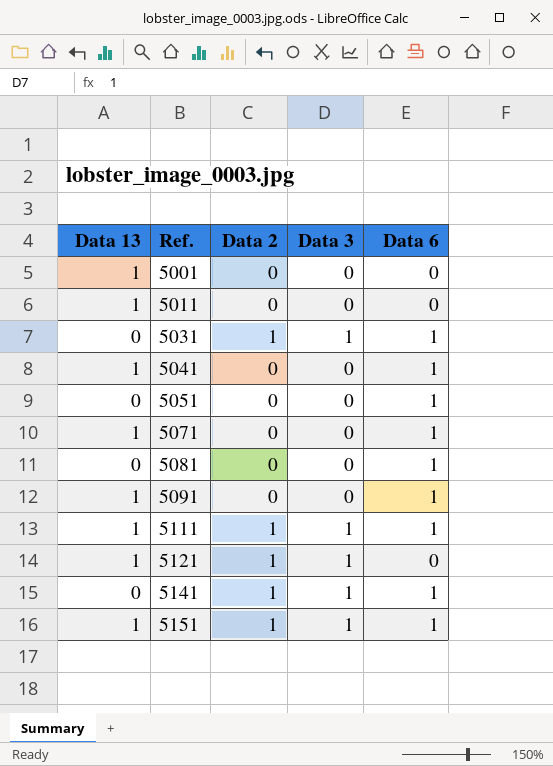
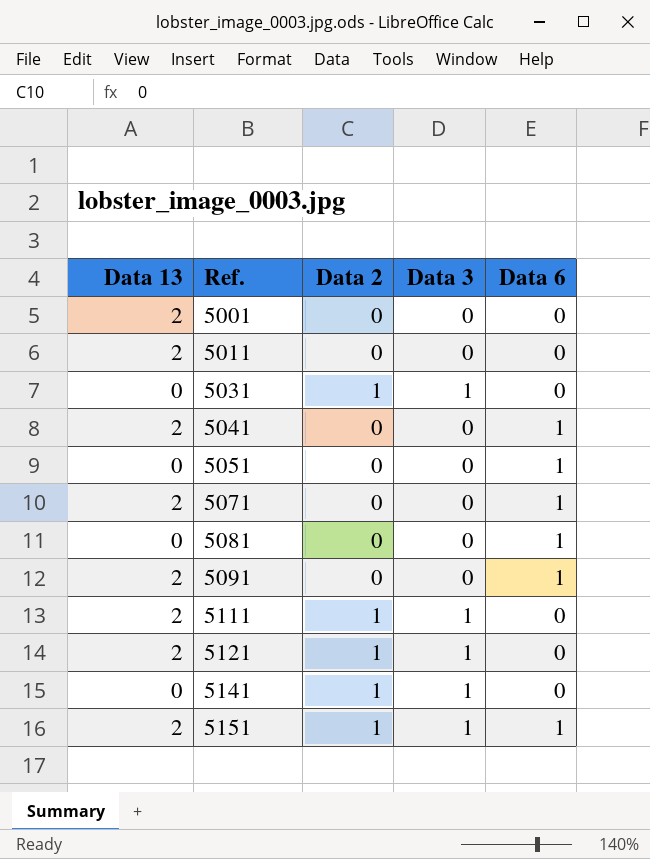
5001 | Data 13: 1 -> 2
5011 | Data 13: 1 -> 2
5031 | Data 6: 1 -> 0
5041 | Data 13: 1 -> 2
5071 | Data 13: 1 -> 2
5091 | Data 13: 1 -> 2
5111 | Data 13: 1 -> 2
5111 | Data 6: 1 -> 0
5121 | Data 13: 1 -> 2
5141 | Data 6: 1 -> 0
5151 | Data 13: 1 -> 2

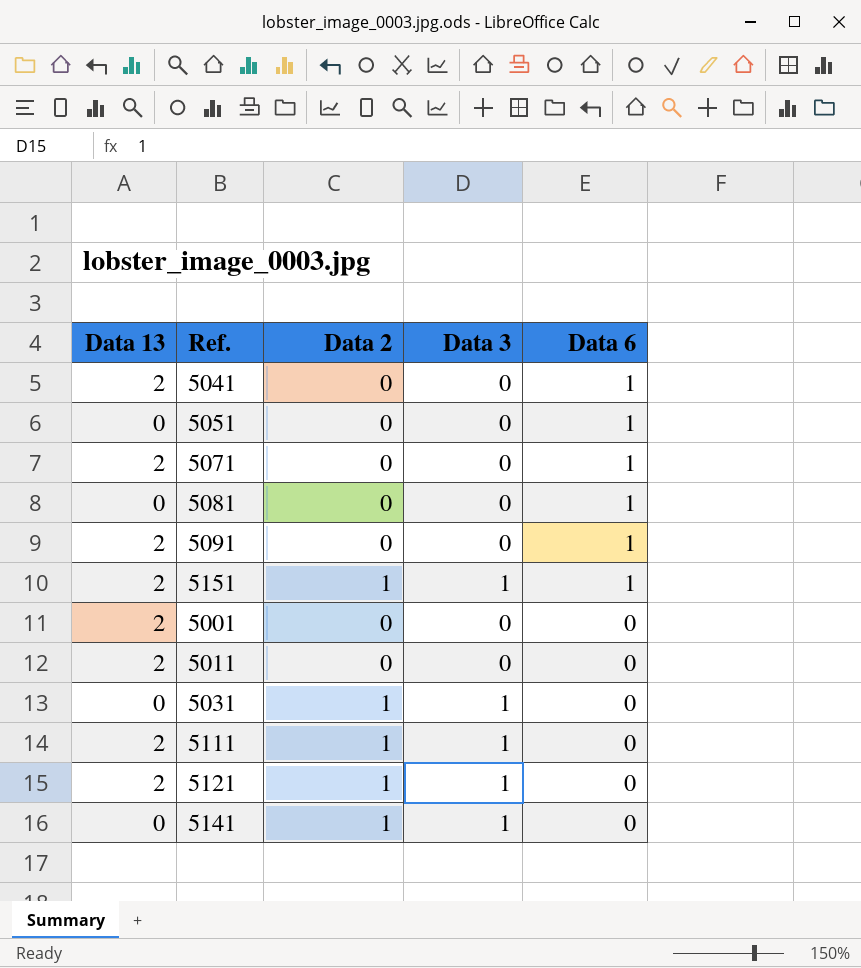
row order: Ref. ascending -> Data 6 descending

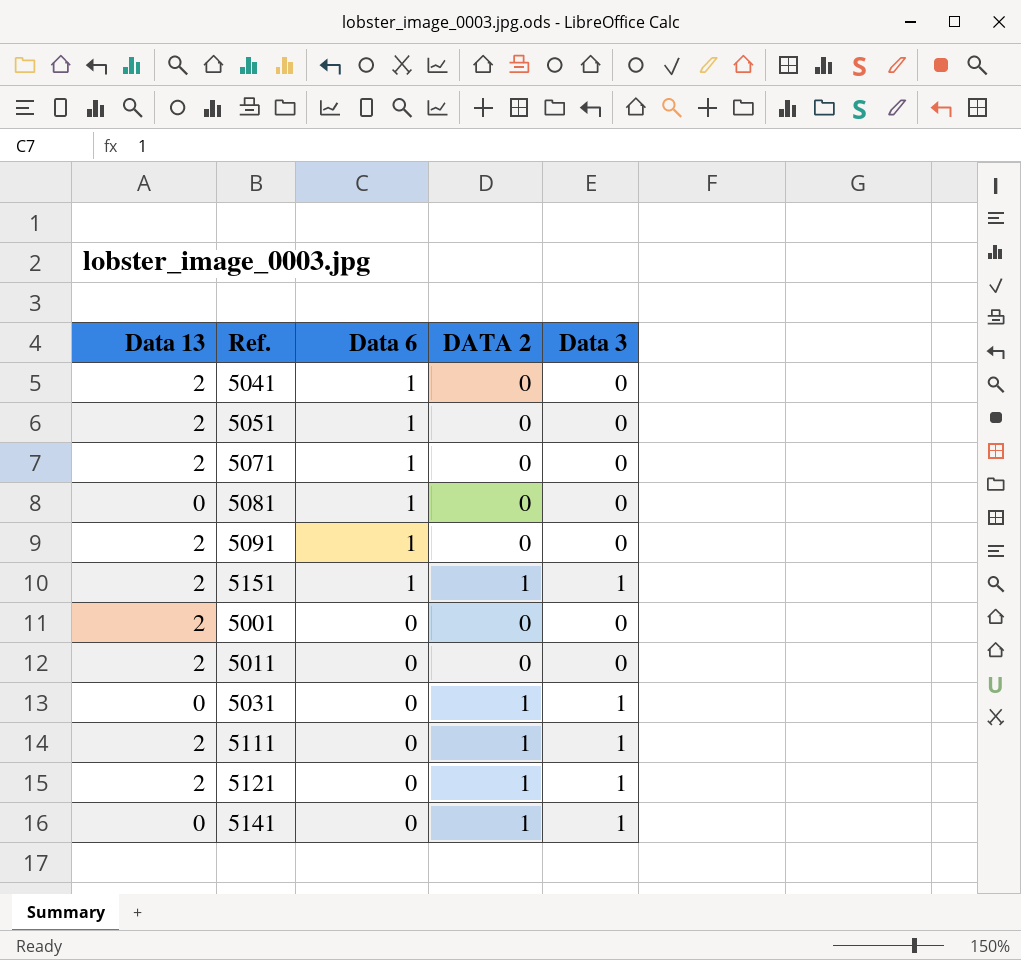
column Data 6 | position: 5 -> 3
column name: Data 2 -> DATA 2
5051 | Data 13: 0 -> 2

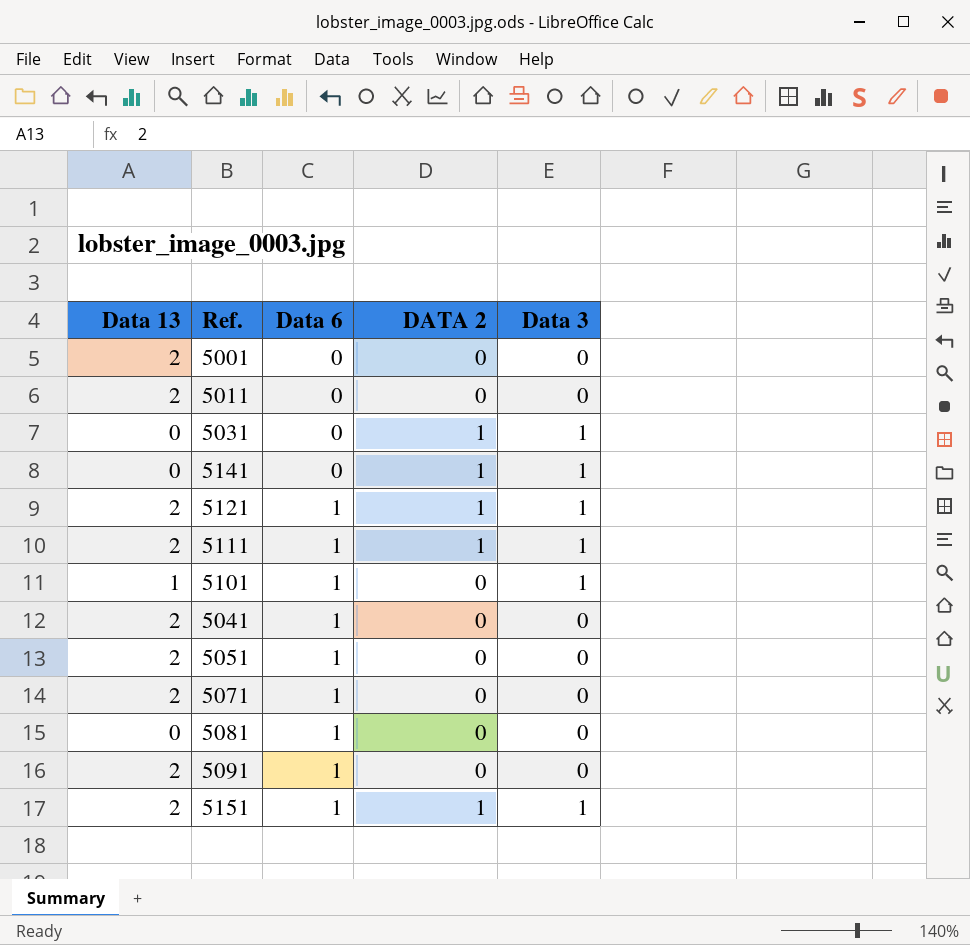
row order: Data 6 descending -> Data 6 ascending
5121 | Data 6: 0 -> 1
5111 | Data 6: 0 -> 1
row 5101: none -> 1 | 1 | 0 | 1

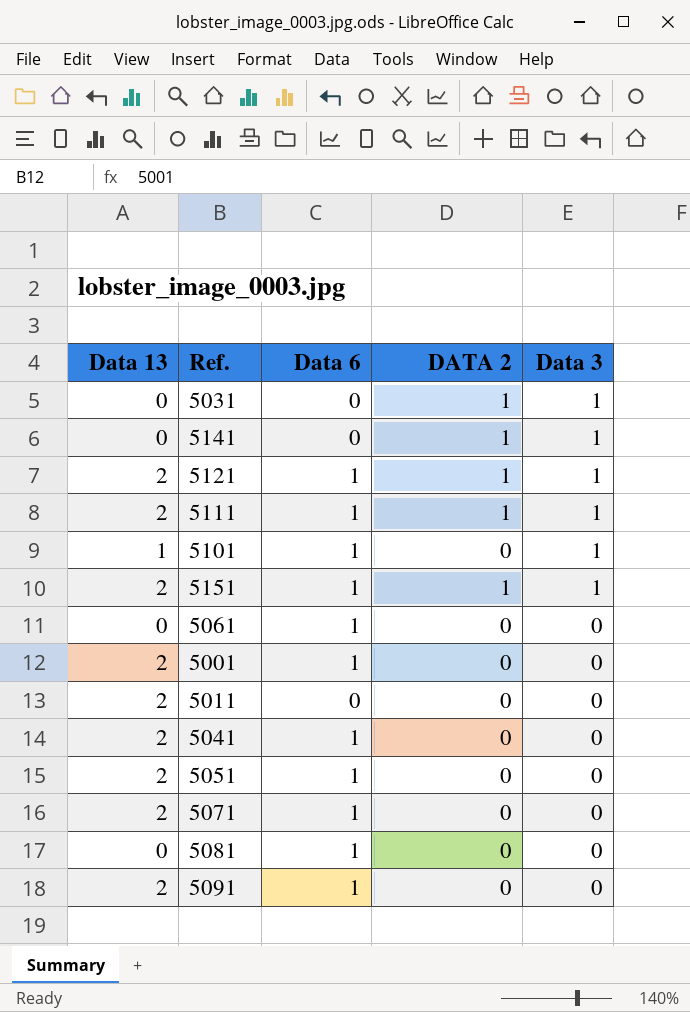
row order: Data 6 ascending -> Data 3 descending
row 5061: none -> 0 | 1 | 0 | 0
5001 | Data 6: 0 -> 1

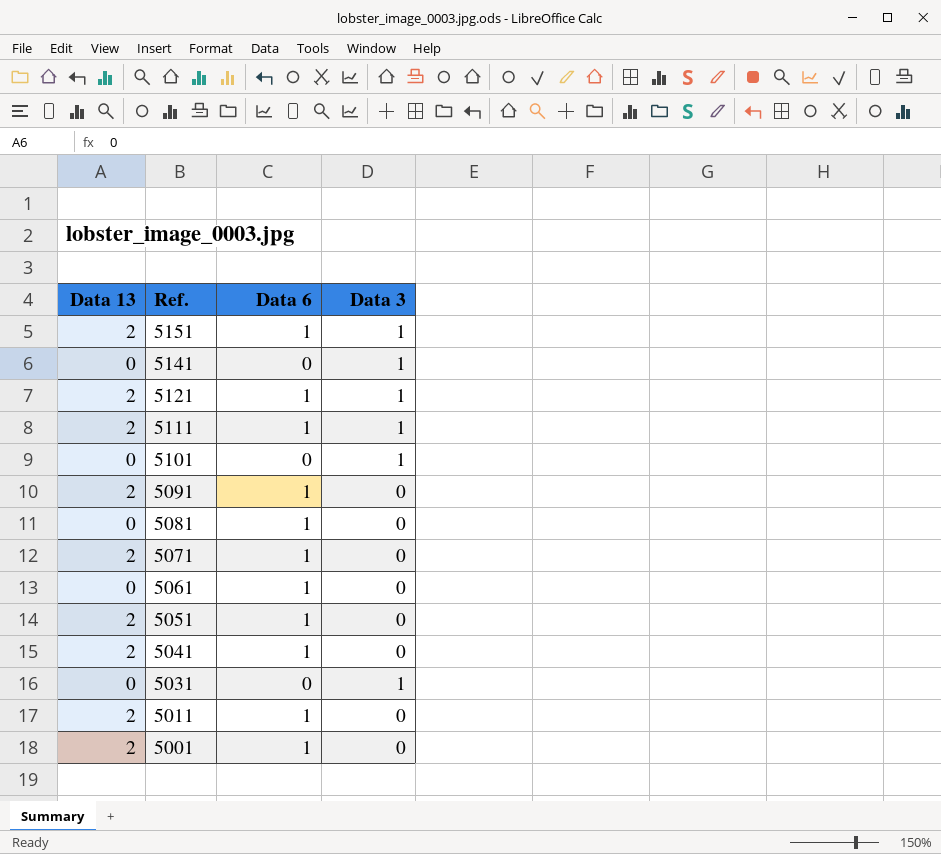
row order: Data 3 descending -> Ref. descending
column DATA 2 | position: 4 -> none
5101 | Data 13: 1 -> 0
5101 | Data 6: 1 -> 0
5011 | Data 6: 0 -> 1

